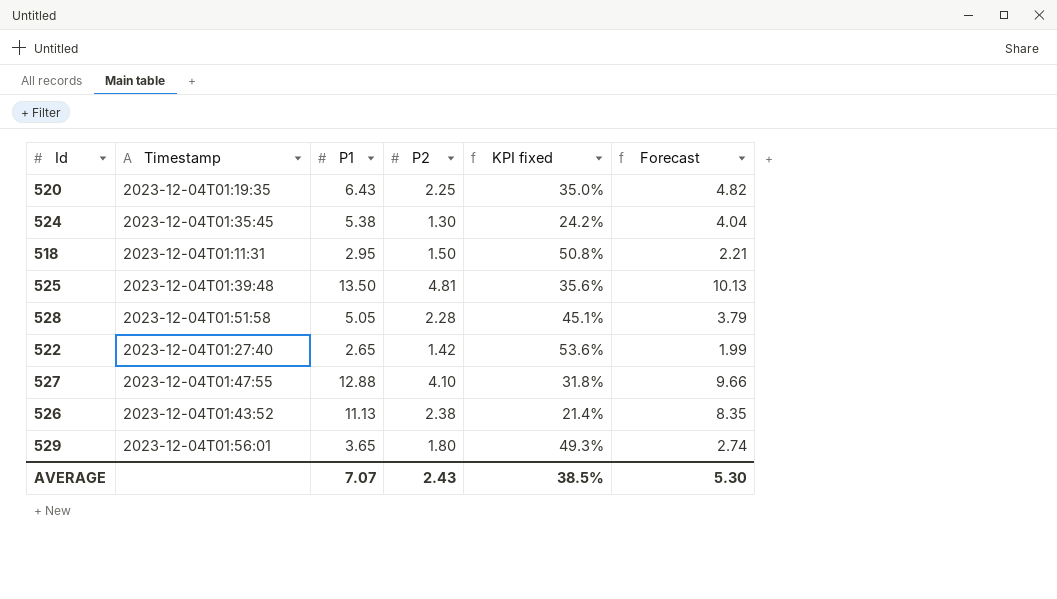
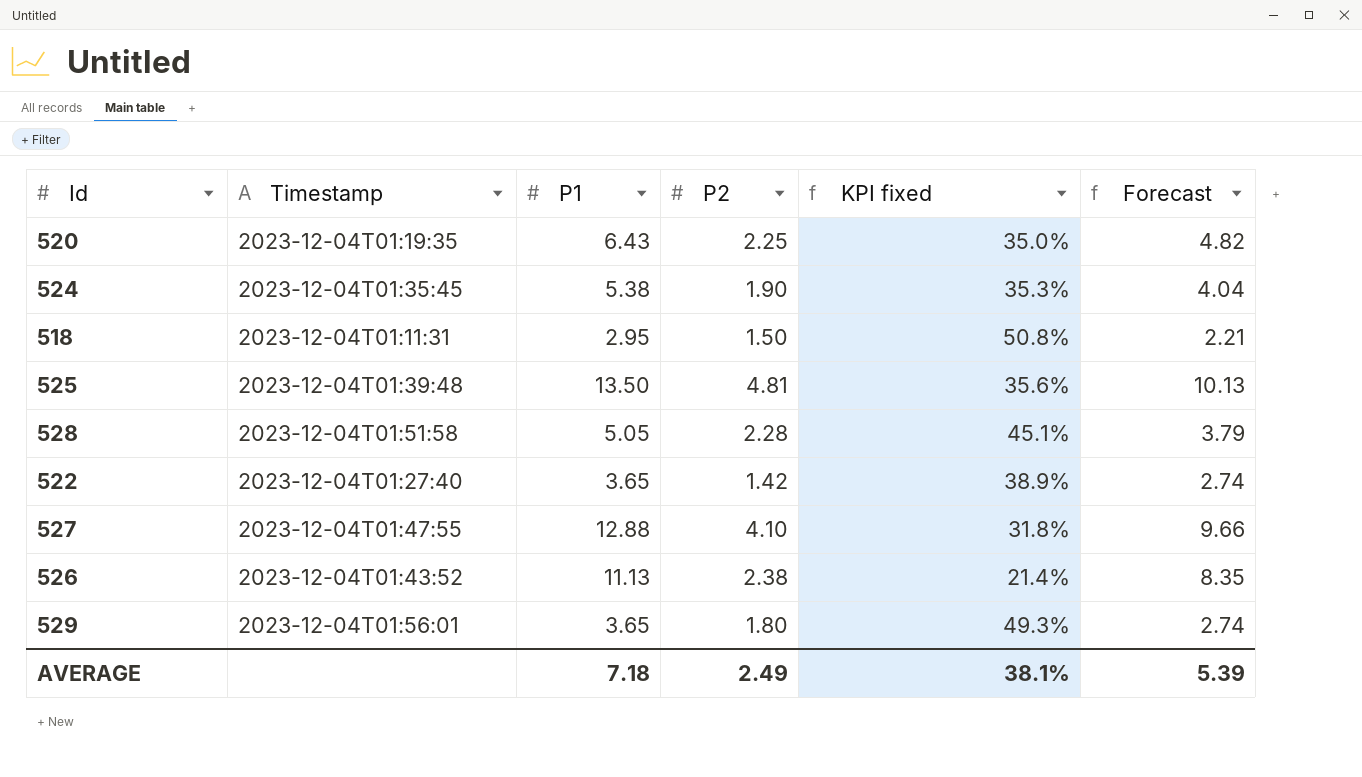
524 | P2: 1.30 -> 1.90
524 | KPI fixed: 24.2% -> 35.3%
522 | P1: 2.65 -> 3.65
522 | KPI fixed: 53.6% -> 38.9%
522 | Forecast: 1.99 -> 2.74
AVERAGE | P1: 7.07 -> 7.18
AVERAGE | P2: 2.43 -> 2.49
AVERAGE | KPI fixed: 38.5% -> 38.1%
AVERAGE | Forecast: 5.30 -> 5.39

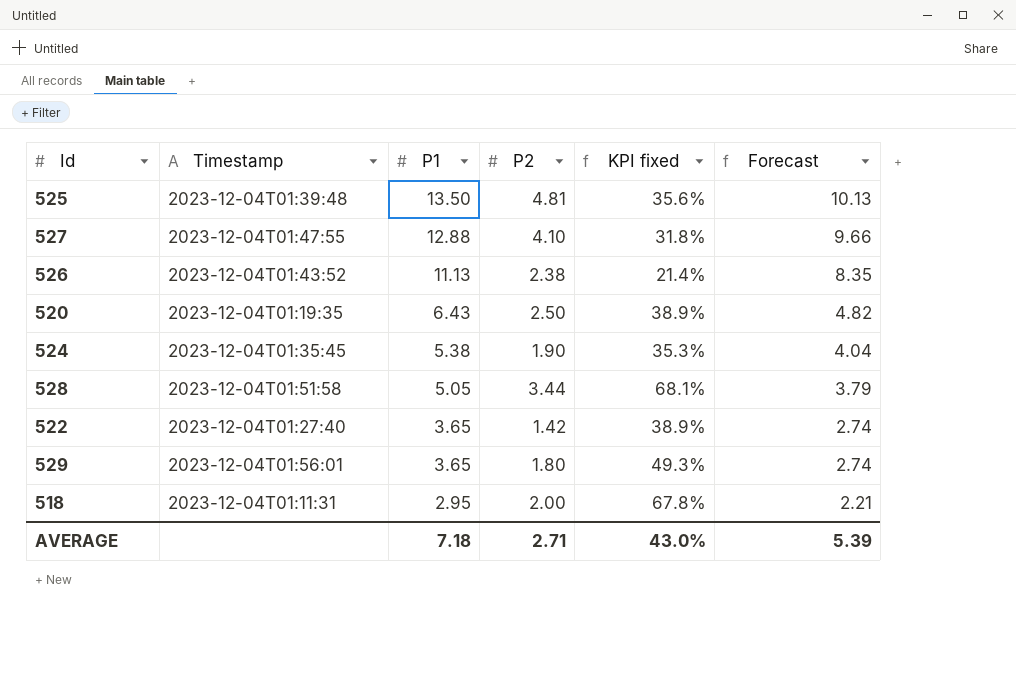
row order: none -> P1 descending
520 | P2: 2.25 -> 2.50
520 | KPI fixed: 35.0% -> 38.9%
528 | P2: 2.28 -> 3.44
528 | KPI fixed: 45.1% -> 68.1%
518 | P2: 1.50 -> 2.00
518 | KPI fixed: 50.8% -> 67.8%
AVERAGE | P2: 2.49 -> 2.71
AVERAGE | KPI fixed: 38.1% -> 43.0%

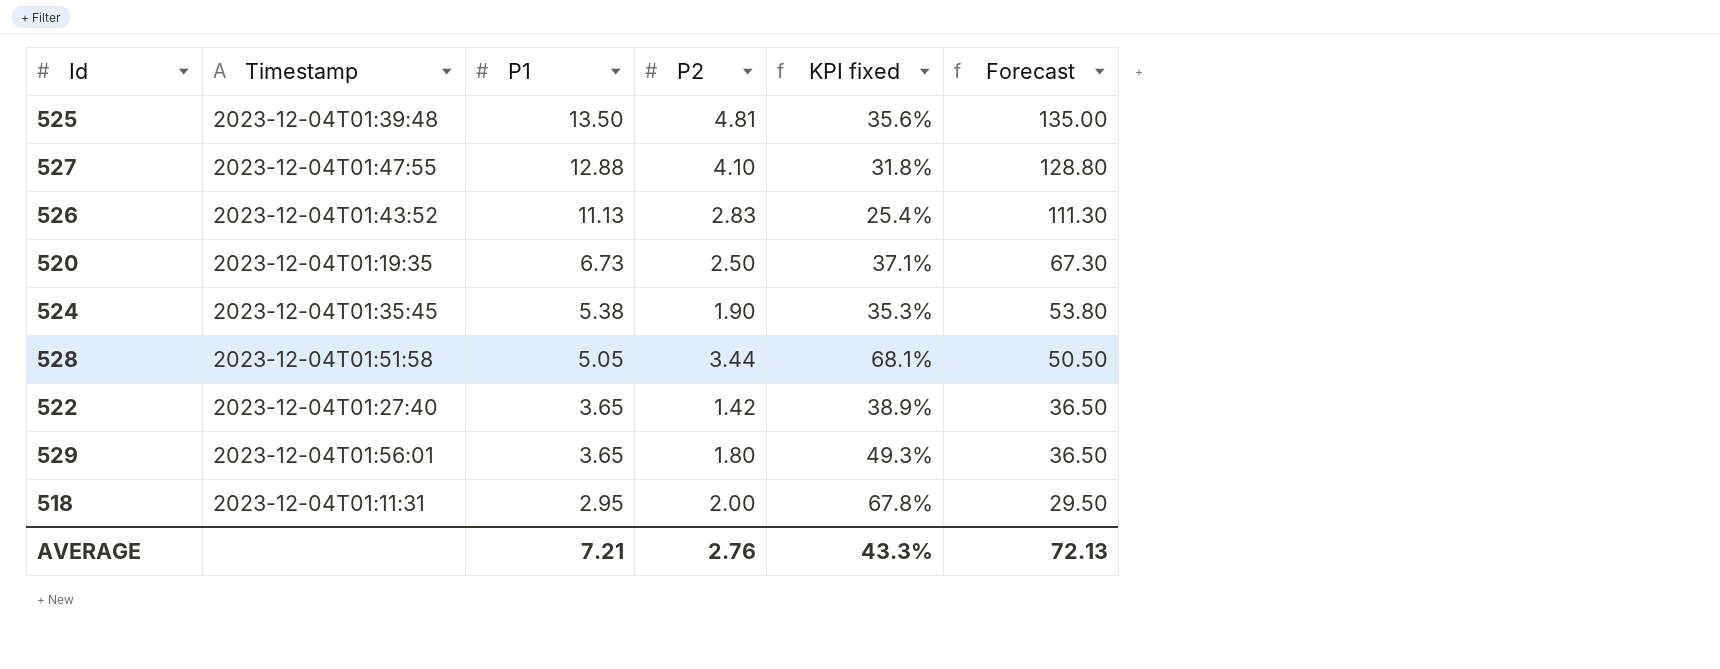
column Forecast | formula: [P1] * 0.75 -> [P1] * 10
526 | P2: 2.38 -> 2.83
526 | KPI fixed: 21.4% -> 25.4%
520 | P1: 6.43 -> 6.73
520 | KPI fixed: 38.9% -> 37.1%
AVERAGE | P1: 7.18 -> 7.21
AVERAGE | P2: 2.71 -> 2.76
AVERAGE | KPI fixed: 43.0% -> 43.3%
AVERAGE | Forecast: 5.39 -> 72.13

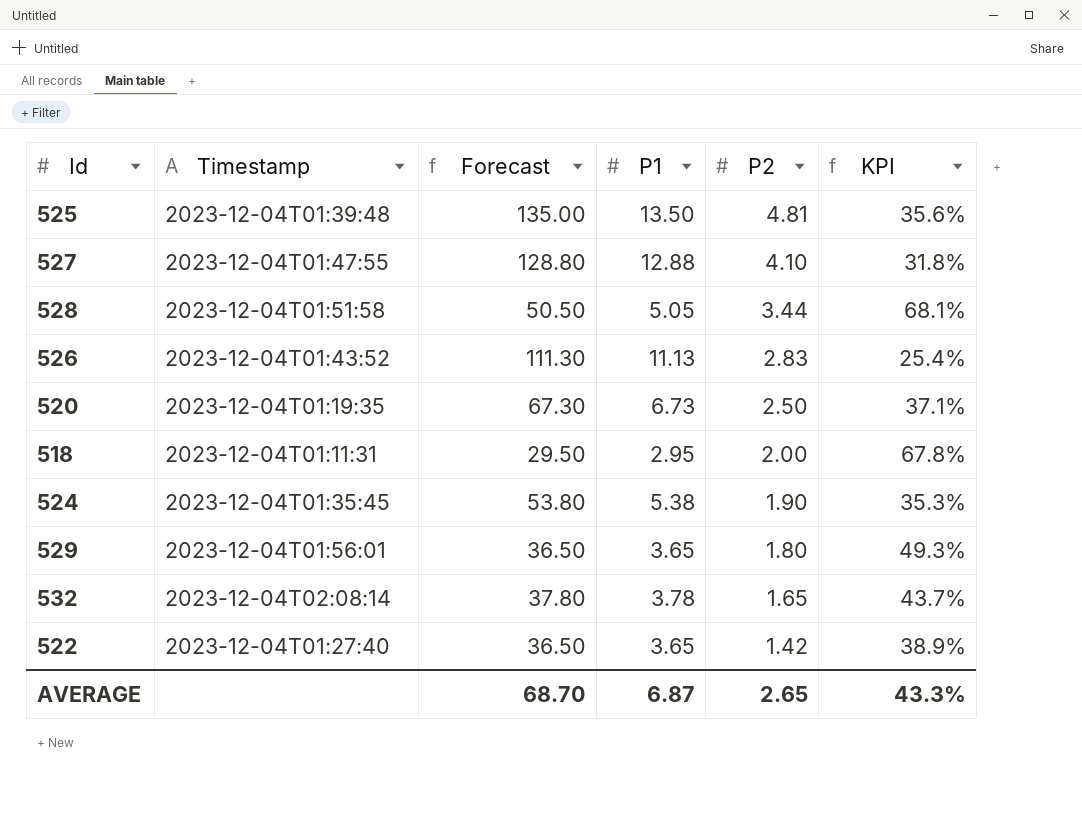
row order: P1 descending -> P2 descending
column Forecast | position: 6 -> 3
column name: KPI fixed -> KPI
row 532: none -> 2023-12-04T02:08:14 | 37.80 | 3.78 | 1.65 | 43.7%
AVERAGE | Forecast: 72.13 -> 68.70
AVERAGE | P1: 7.21 -> 6.87
AVERAGE | P2: 2.76 -> 2.65

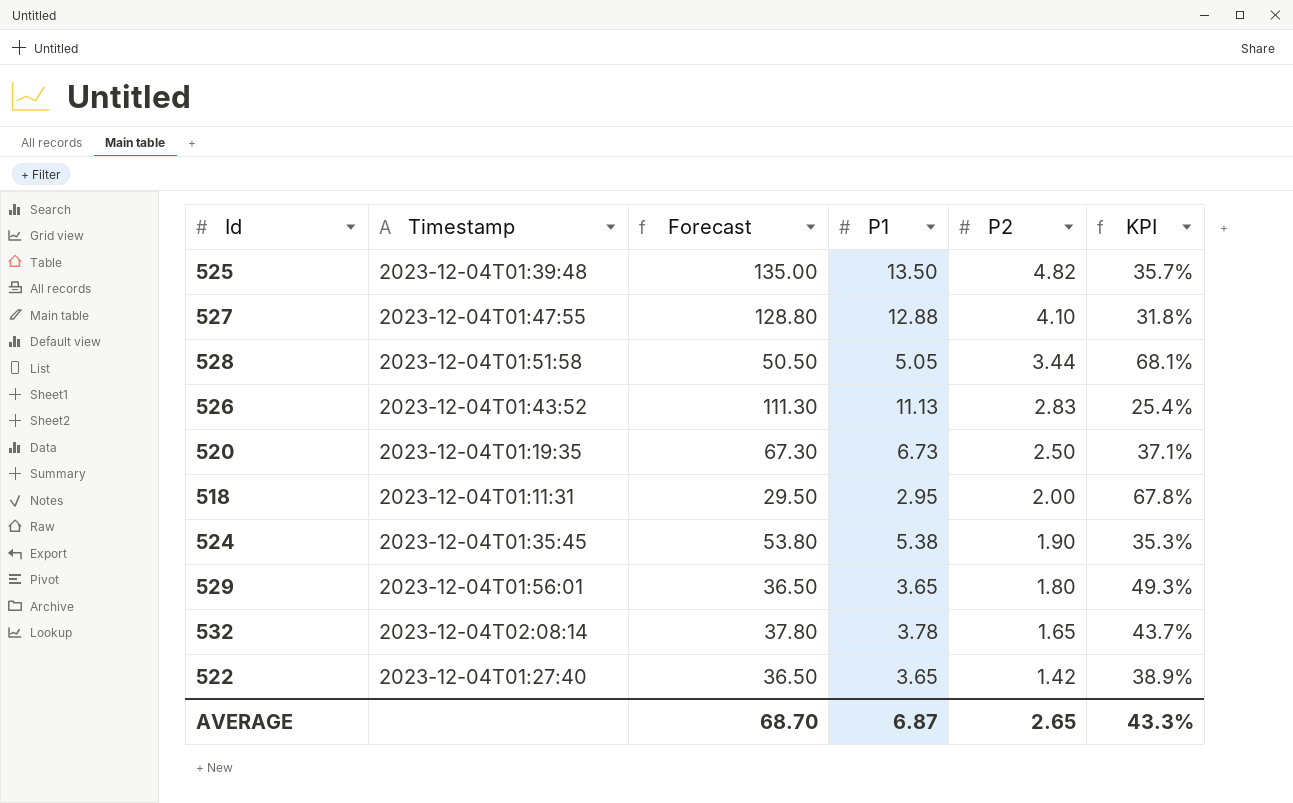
525 | P2: 4.81 -> 4.82
525 | KPI: 35.6% -> 35.7%

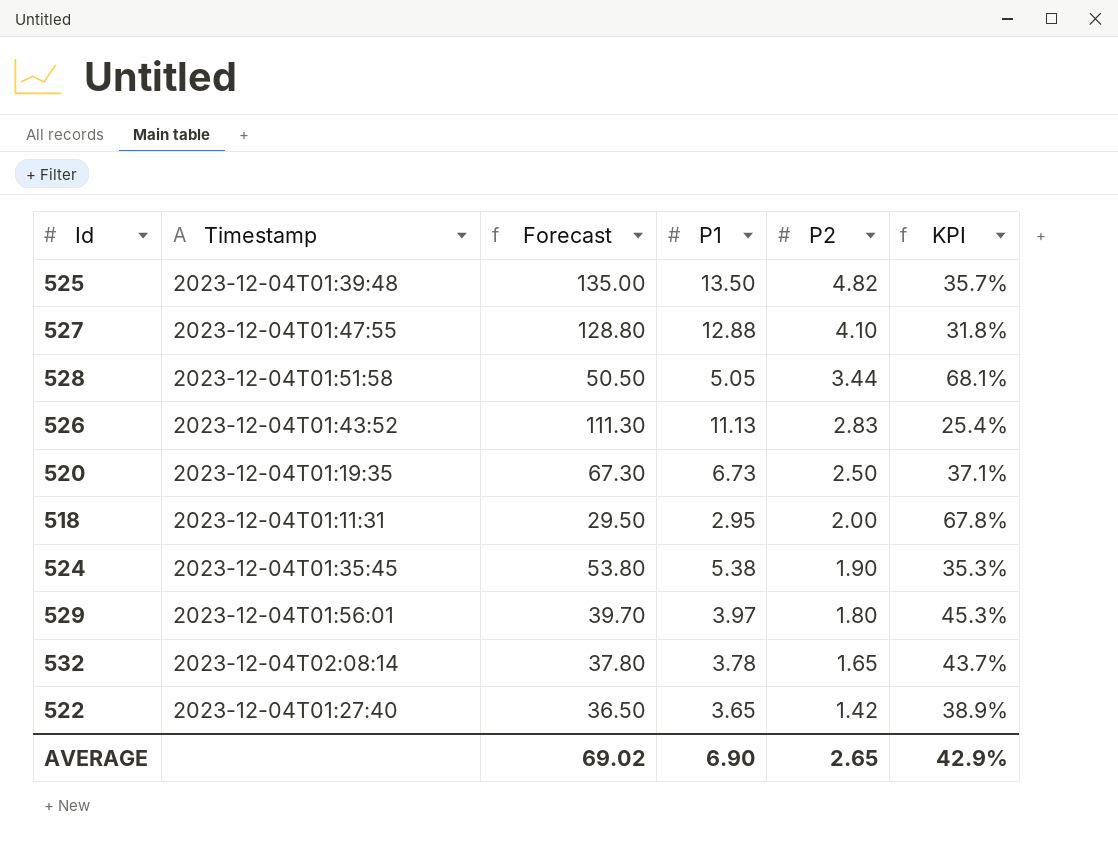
529 | Forecast: 36.50 -> 39.70
529 | P1: 3.65 -> 3.97
529 | KPI: 49.3% -> 45.3%
AVERAGE | Forecast: 68.70 -> 69.02
AVERAGE | P1: 6.87 -> 6.90
AVERAGE | KPI: 43.3% -> 42.9%

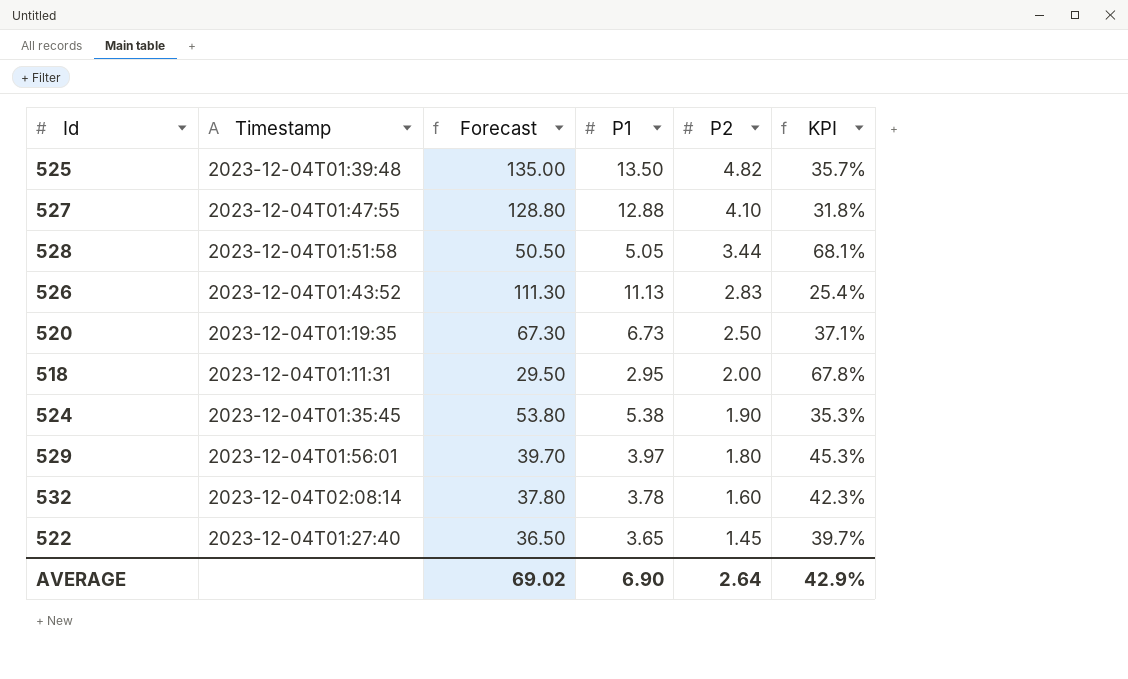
532 | P2: 1.65 -> 1.60
532 | KPI: 43.7% -> 42.3%
522 | P2: 1.42 -> 1.45
522 | KPI: 38.9% -> 39.7%
AVERAGE | P2: 2.65 -> 2.64

